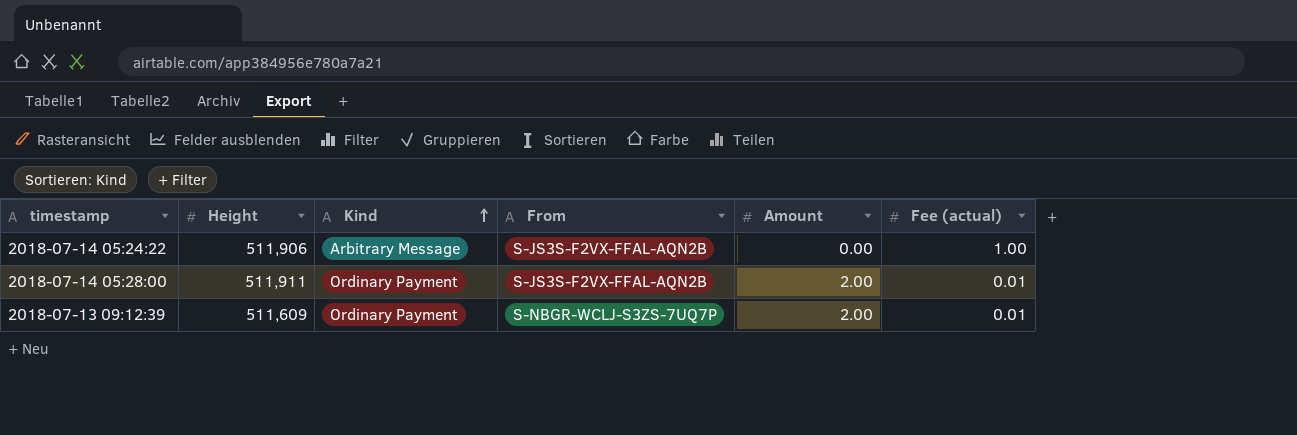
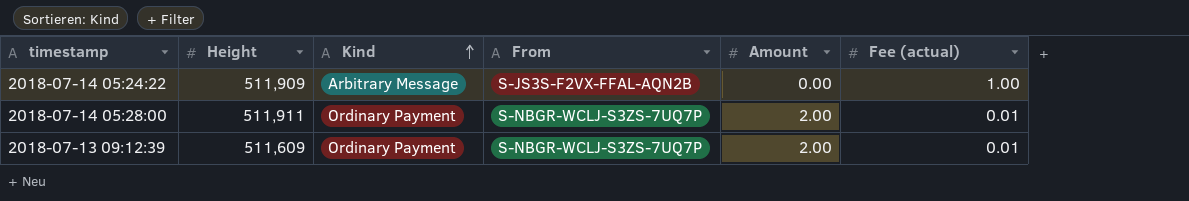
2018-07-14 05:24:22 | Height: 511,906 -> 511,909
2018-07-14 05:28:00 | From: S-JS3S-F2VX-FFAL-AQN2B -> S-NBGR-WCLJ-S3ZS-7UQ7P

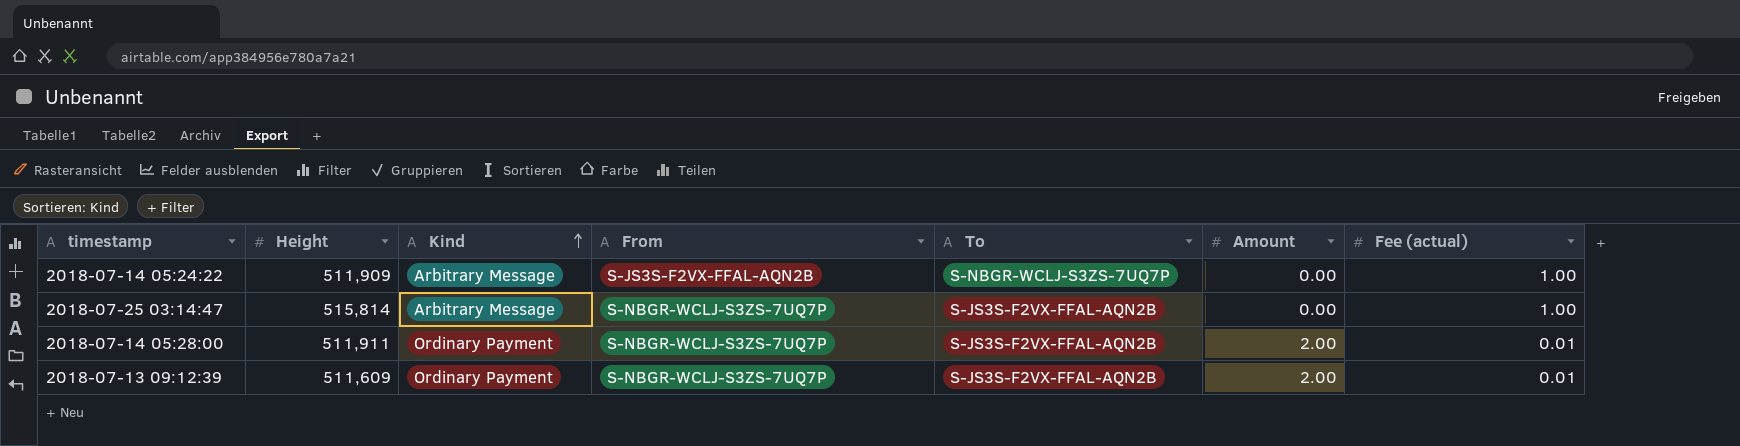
column To | position: none -> 5
row 2018-07-25 03:14:47: none -> 515,814 | Arbitrary Message | S-NBGR-WCLJ-S3ZS-7UQ7P | S-JS3S-F2VX-FFAL-AQN2B | 0.00 | 1.00

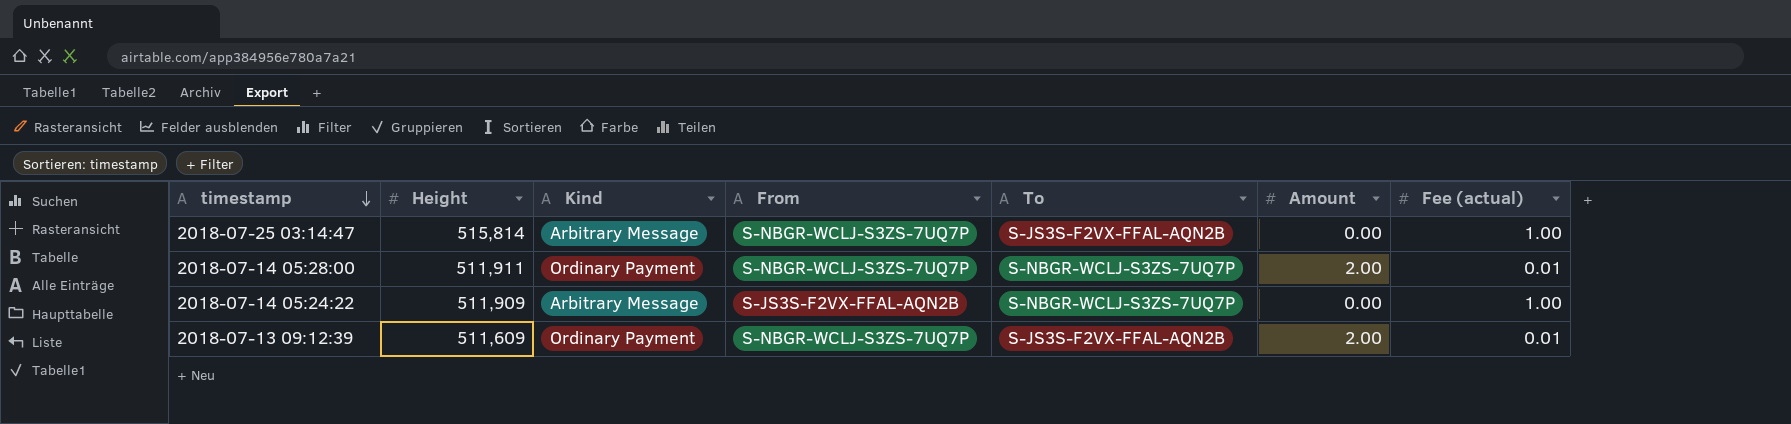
row order: Kind ascending -> timestamp descending
2018-07-14 05:28:00 | To: S-JS3S-F2VX-FFAL-AQN2B -> S-NBGR-WCLJ-S3ZS-7UQ7P

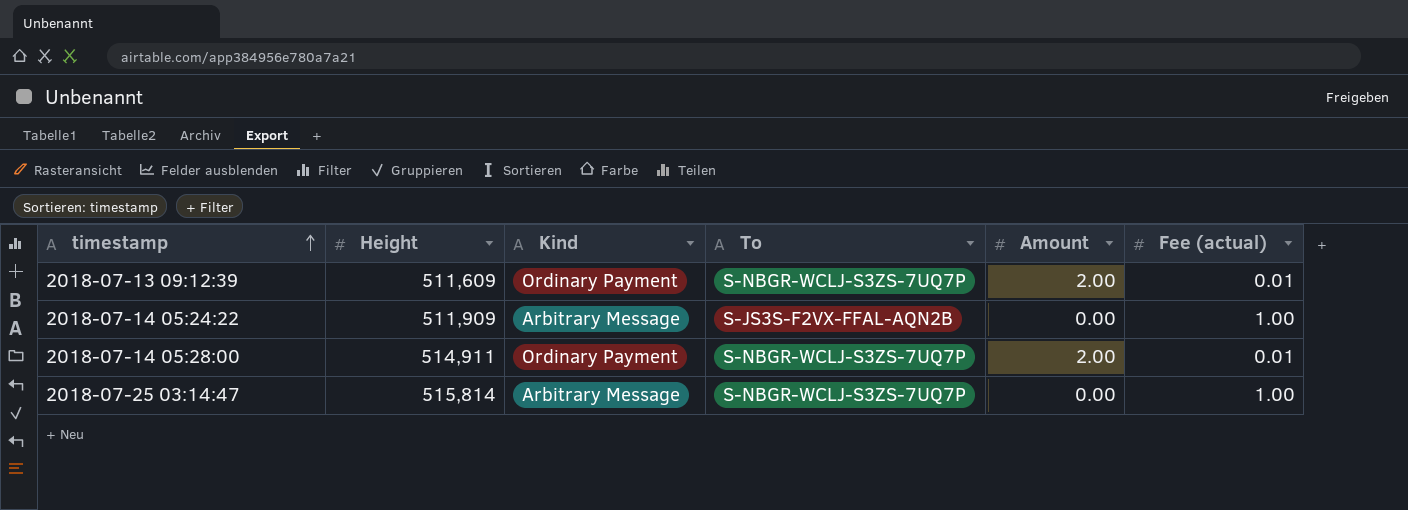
row order: timestamp descending -> timestamp ascending
column From | position: 4 -> none
2018-07-13 09:12:39 | To: S-JS3S-F2VX-FFAL-AQN2B -> S-NBGR-WCLJ-S3ZS-7UQ7P
2018-07-14 05:24:22 | To: S-NBGR-WCLJ-S3ZS-7UQ7P -> S-JS3S-F2VX-FFAL-AQN2B
2018-07-14 05:28:00 | Height: 511,911 -> 514,911
2018-07-25 03:14:47 | To: S-JS3S-F2VX-FFAL-AQN2B -> S-NBGR-WCLJ-S3ZS-7UQ7P

